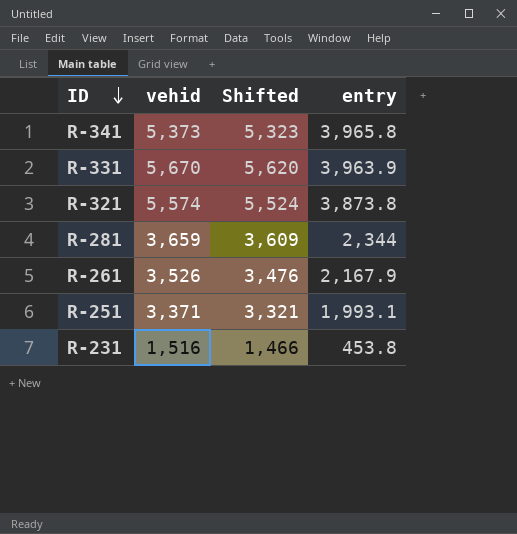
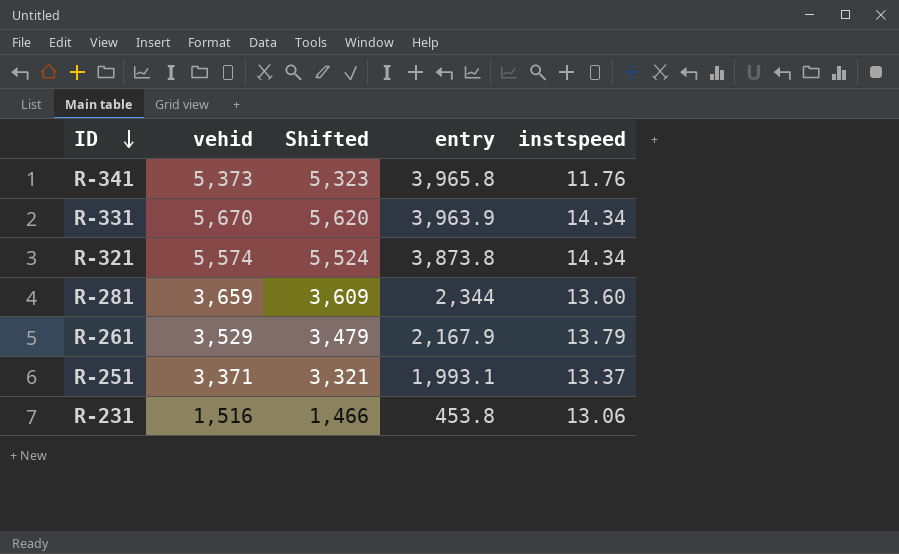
column instspeed | position: none -> 5
R-261 | vehid: 3,526 -> 3,529
R-261 | Shifted: 3,476 -> 3,479

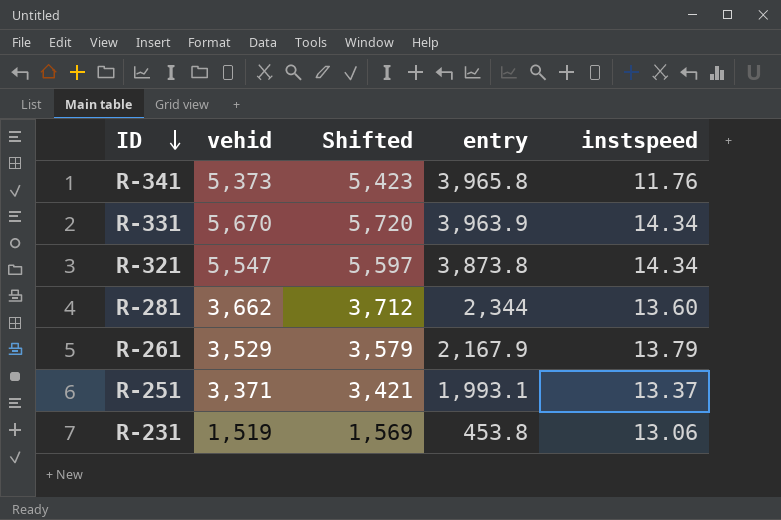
column Shifted | formula: [vehid] - 50 -> [vehid] + 50
R-321 | vehid: 5,574 -> 5,547
R-281 | vehid: 3,659 -> 3,662
R-231 | vehid: 1,516 -> 1,519

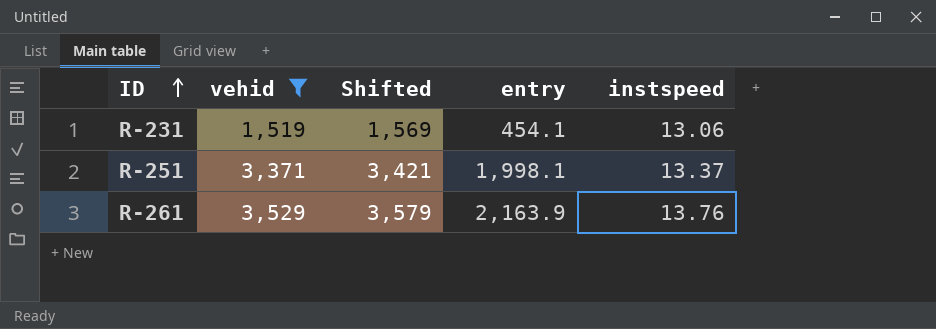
filter: none -> vehid <= 3,529
row order: ID descending -> ID ascending
R-231 | entry: 453.8 -> 454.1
R-251 | entry: 1,993.1 -> 1,998.1
R-261 | entry: 2,167.9 -> 2,163.9
R-261 | instspeed: 13.79 -> 13.76

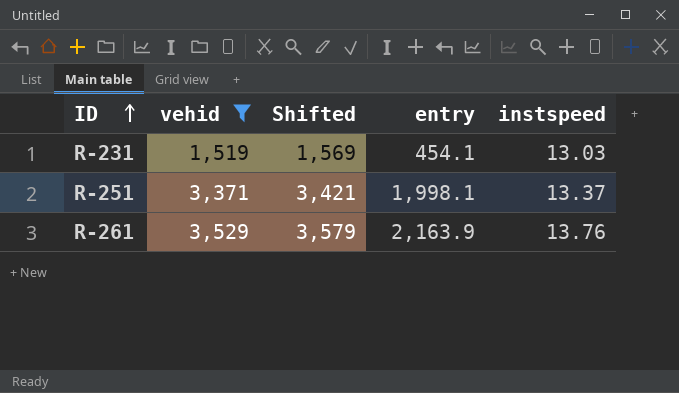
R-231 | instspeed: 13.06 -> 13.03

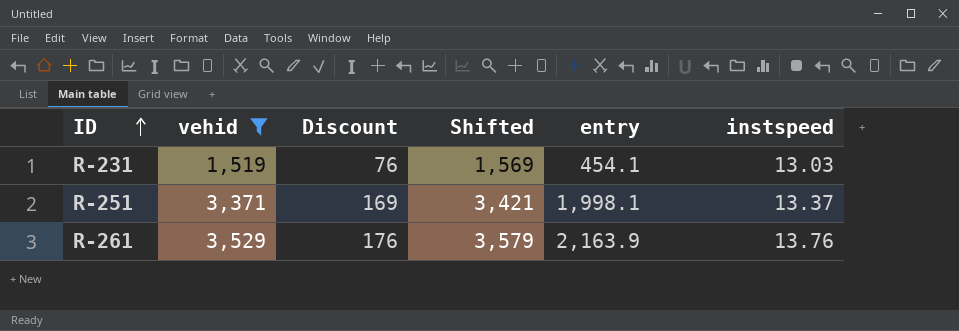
column Discount | formula: none -> [vehid] * 0.05

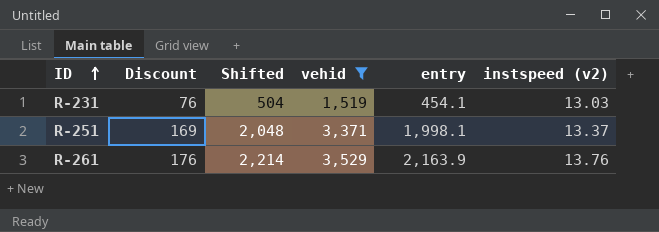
column Shifted | formula: [vehid] + 50 -> [entry] + 50
column vehid | position: 2 -> 4
column name: instspeed -> instspeed (v2)

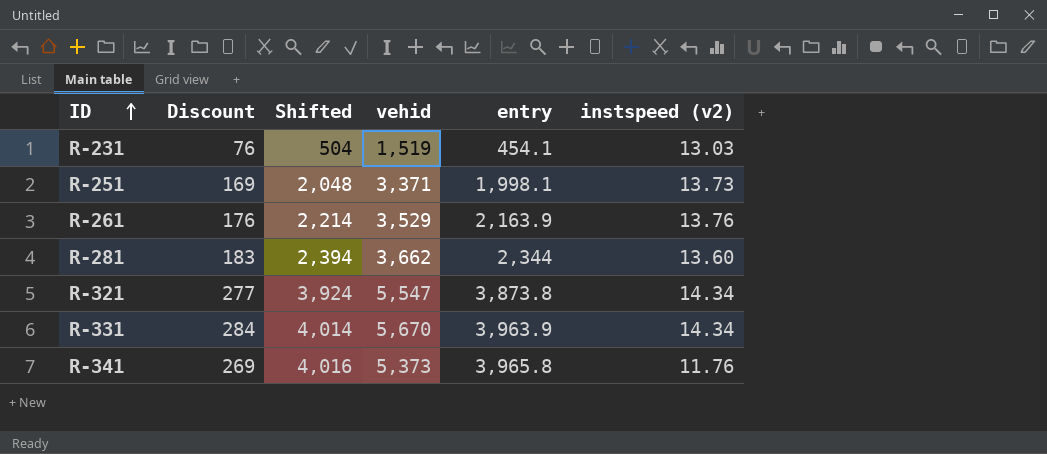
filter: vehid <= 3,529 -> none
R-251 | instspeed (v2): 13.37 -> 13.73

